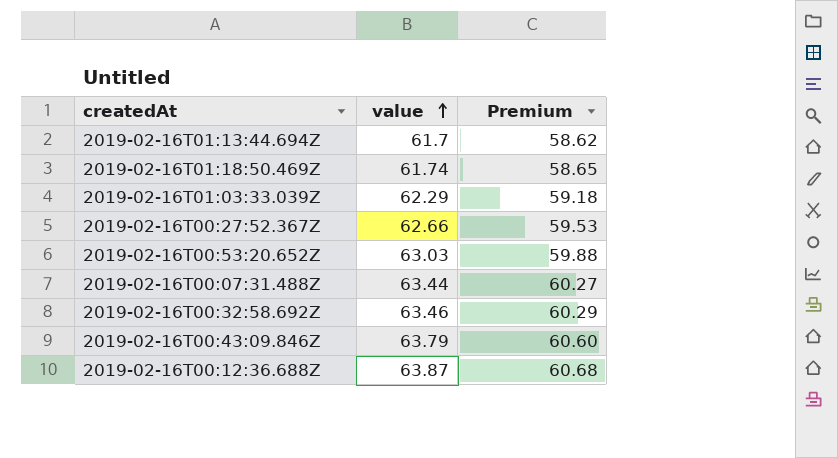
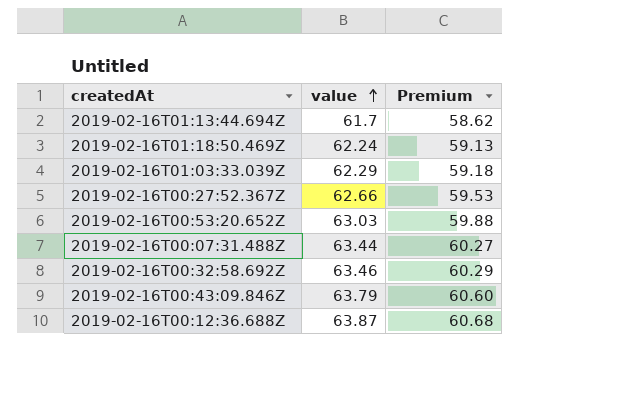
2019-02-16T01:18:50.469Z | value: 61.74 -> 62.24
2019-02-16T01:18:50.469Z | Premium: 58.65 -> 59.13

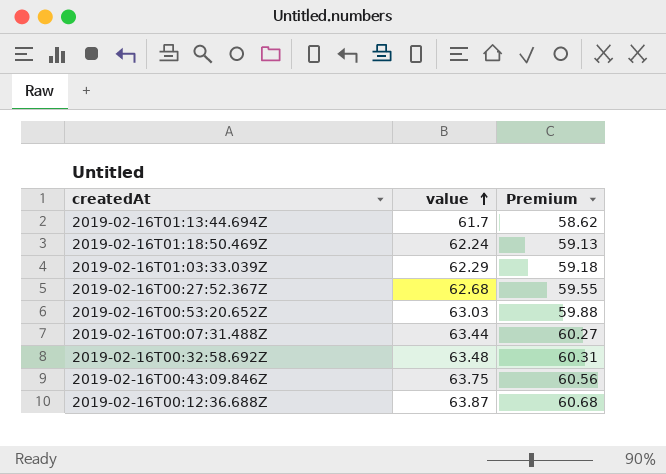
2019-02-16T00:27:52.367Z | value: 62.66 -> 62.68
2019-02-16T00:27:52.367Z | Premium: 59.53 -> 59.55
2019-02-16T00:32:58.692Z | value: 63.46 -> 63.48
2019-02-16T00:32:58.692Z | Premium: 60.29 -> 60.31
2019-02-16T00:43:09.846Z | value: 63.79 -> 63.75
2019-02-16T00:43:09.846Z | Premium: 60.60 -> 60.56

